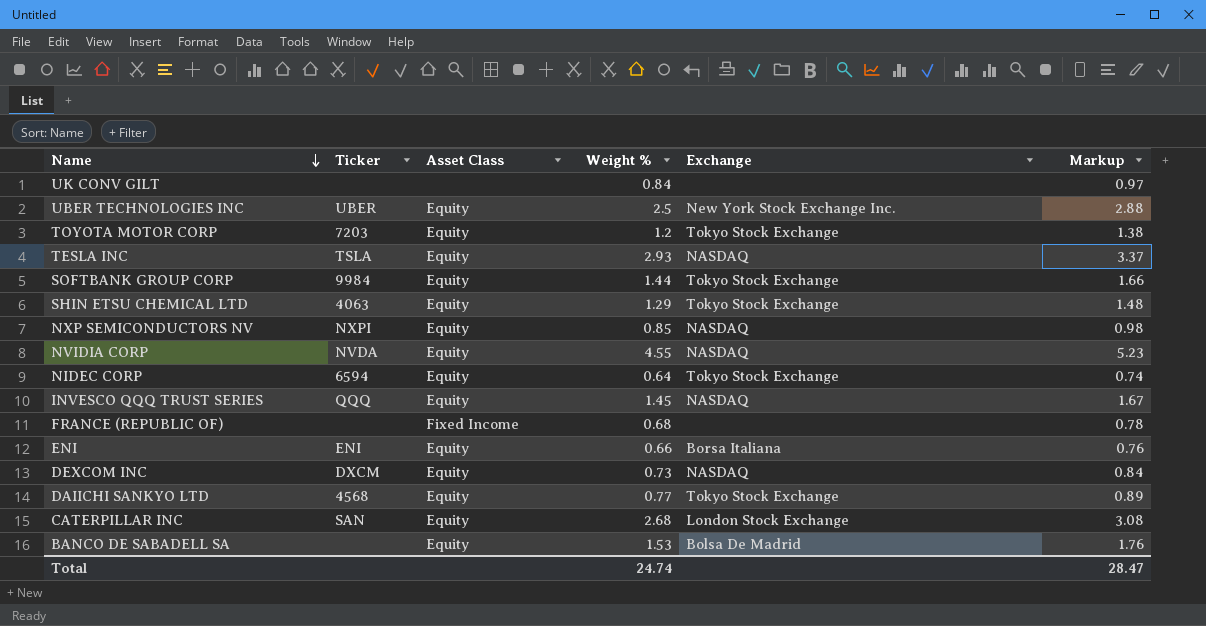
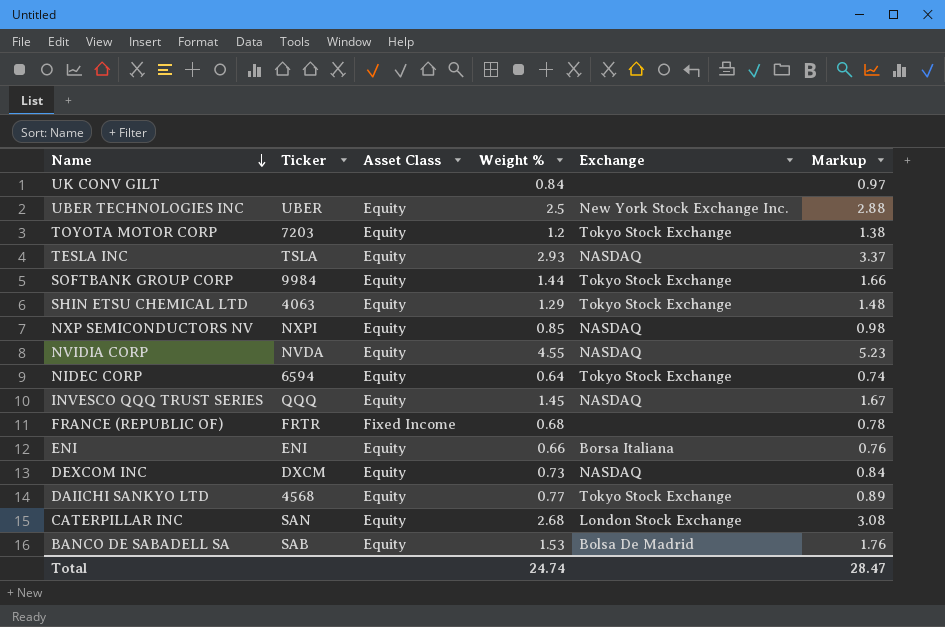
FRANCE (REPUBLIC OF) | Ticker: none -> FRTR
BANCO DE SABADELL SA | Ticker: none -> SAB

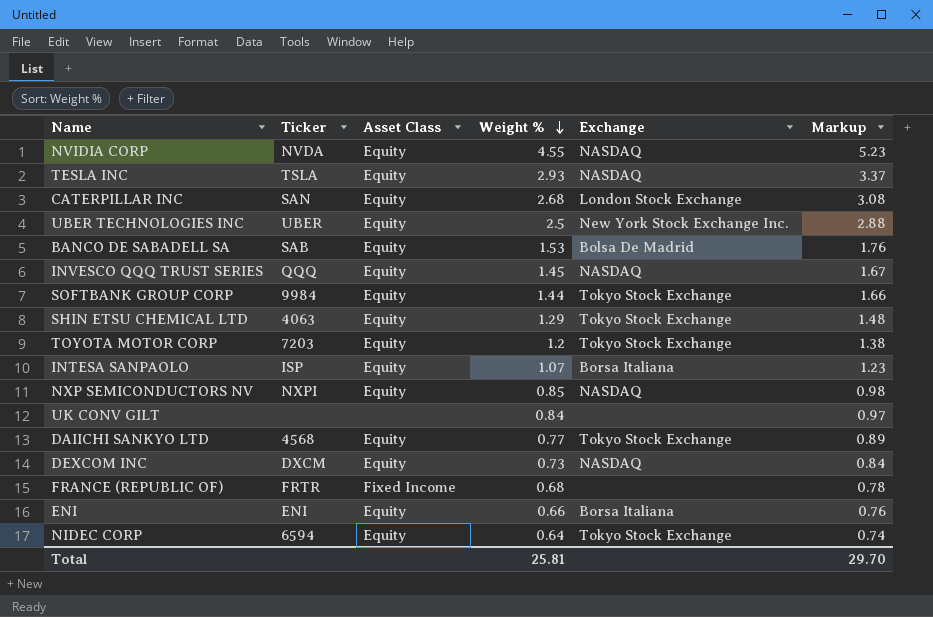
row order: Name descending -> Weight % descending
row INTESA SANPAOLO: none -> ISP | Equity | 1.07 | Borsa Italiana | 1.23
Total | Weight %: 24.74 -> 25.81
Total | Markup: 28.47 -> 29.70

